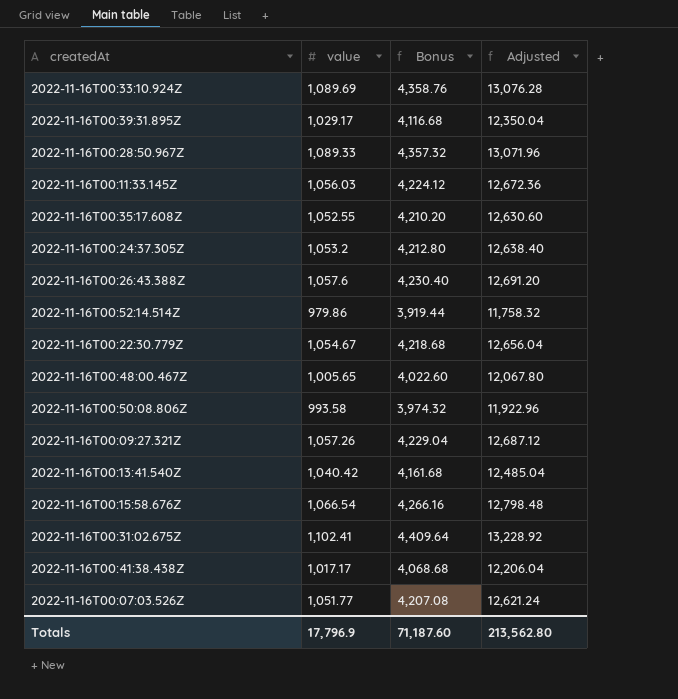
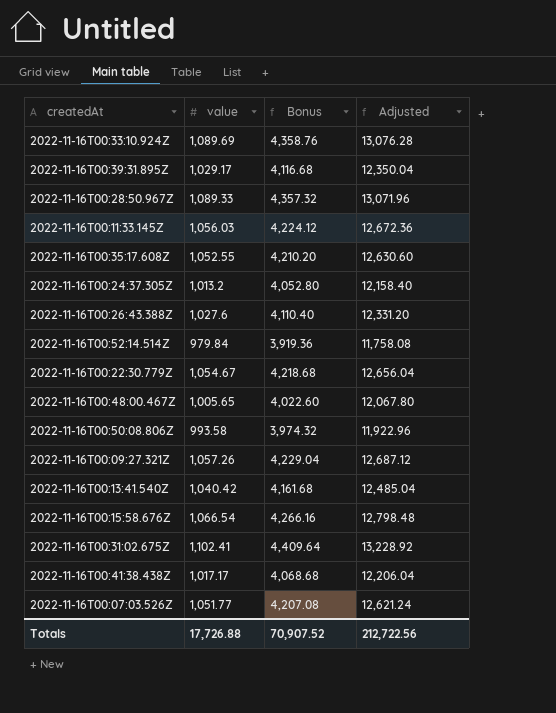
2022-11-16T00:24:37.305Z | value: 1,053.2 -> 1,013.2
2022-11-16T00:24:37.305Z | Bonus: 4,212.80 -> 4,052.80
2022-11-16T00:24:37.305Z | Adjusted: 12,638.40 -> 12,158.40
2022-11-16T00:26:43.388Z | value: 1,057.6 -> 1,027.6
2022-11-16T00:26:43.388Z | Bonus: 4,230.40 -> 4,110.40
2022-11-16T00:26:43.388Z | Adjusted: 12,691.20 -> 12,331.20
2022-11-16T00:52:14.514Z | value: 979.86 -> 979.84
2022-11-16T00:52:14.514Z | Bonus: 3,919.44 -> 3,919.36
2022-11-16T00:52:14.514Z | Adjusted: 11,758.32 -> 11,758.08
Totals | value: 17,796.9 -> 17,726.88
Totals | Bonus: 71,187.60 -> 70,907.52
Totals | Adjusted: 213,562.80 -> 212,722.56

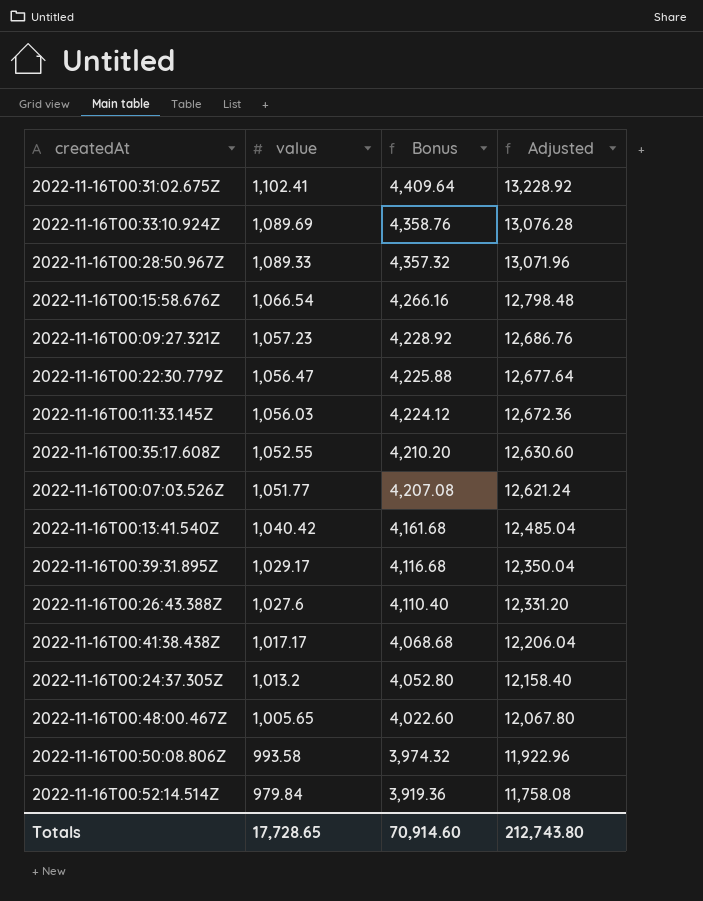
row order: none -> value descending
2022-11-16T00:09:27.321Z | value: 1,057.26 -> 1,057.23
2022-11-16T00:09:27.321Z | Bonus: 4,229.04 -> 4,228.92
2022-11-16T00:09:27.321Z | Adjusted: 12,687.12 -> 12,686.76
2022-11-16T00:22:30.779Z | value: 1,054.67 -> 1,056.47
2022-11-16T00:22:30.779Z | Bonus: 4,218.68 -> 4,225.88
2022-11-16T00:22:30.779Z | Adjusted: 12,656.04 -> 12,677.64
Totals | value: 17,726.88 -> 17,728.65
Totals | Bonus: 70,907.52 -> 70,914.60
Totals | Adjusted: 212,722.56 -> 212,743.80

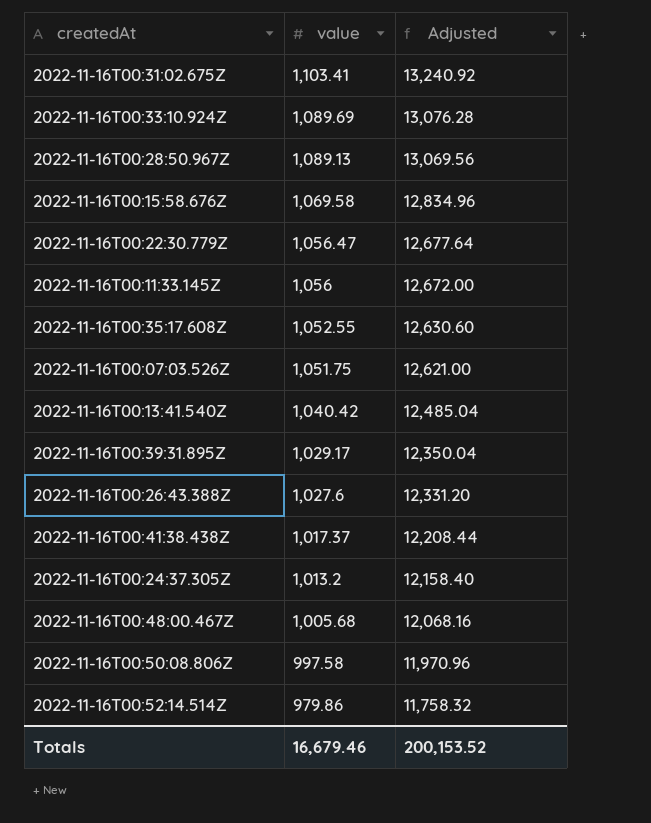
column Bonus | formula: [value] * 4 -> none
row 2022-11-16T00:09:27.321Z: 1,057.23 | 4,228.92 | 12,686.76 -> none
2022-11-16T00:31:02.675Z | value: 1,102.41 -> 1,103.41
2022-11-16T00:31:02.675Z | Adjusted: 13,228.92 -> 13,240.92
2022-11-16T00:28:50.967Z | value: 1,089.33 -> 1,089.13
2022-11-16T00:28:50.967Z | Adjusted: 13,071.96 -> 13,069.56
2022-11-16T00:15:58.676Z | value: 1,066.54 -> 1,069.58
2022-11-16T00:15:58.676Z | Adjusted: 12,798.48 -> 12,834.96
2022-11-16T00:11:33.145Z | value: 1,056.03 -> 1,056
2022-11-16T00:11:33.145Z | Adjusted: 12,672.36 -> 12,672.00
2022-11-16T00:07:03.526Z | value: 1,051.77 -> 1,051.75
2022-11-16T00:07:03.526Z | Adjusted: 12,621.24 -> 12,621.00
2022-11-16T00:41:38.438Z | value: 1,017.17 -> 1,017.37
2022-11-16T00:41:38.438Z | Adjusted: 12,206.04 -> 12,208.44
2022-11-16T00:48:00.467Z | value: 1,005.65 -> 1,005.68
2022-11-16T00:48:00.467Z | Adjusted: 12,067.80 -> 12,068.16
2022-11-16T00:50:08.806Z | value: 993.58 -> 997.58
2022-11-16T00:50:08.806Z | Adjusted: 11,922.96 -> 11,970.96
2022-11-16T00:52:14.514Z | value: 979.84 -> 979.86
2022-11-16T00:52:14.514Z | Adjusted: 11,758.08 -> 11,758.32
Totals | value: 17,728.65 -> 16,679.46
Totals | Adjusted: 212,743.80 -> 200,153.52

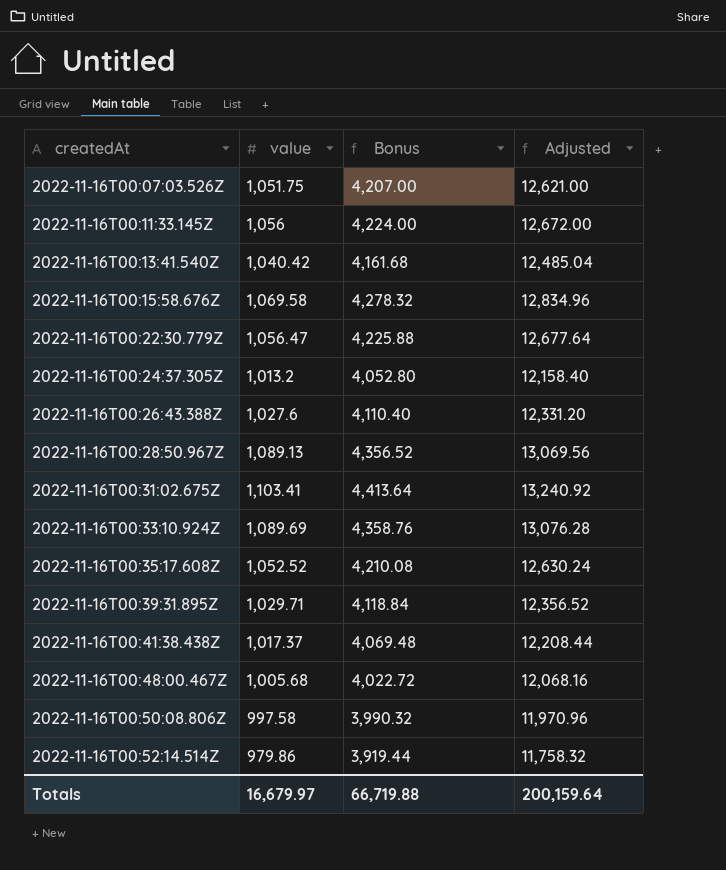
row order: value descending -> createdAt ascending
column Bonus | formula: none -> [value] * 4
2022-11-16T00:35:17.608Z | value: 1,052.55 -> 1,052.52
2022-11-16T00:35:17.608Z | Adjusted: 12,630.60 -> 12,630.24
2022-11-16T00:39:31.895Z | value: 1,029.17 -> 1,029.71
2022-11-16T00:39:31.895Z | Adjusted: 12,350.04 -> 12,356.52
Totals | value: 16,679.46 -> 16,679.97
Totals | Adjusted: 200,153.52 -> 200,159.64

